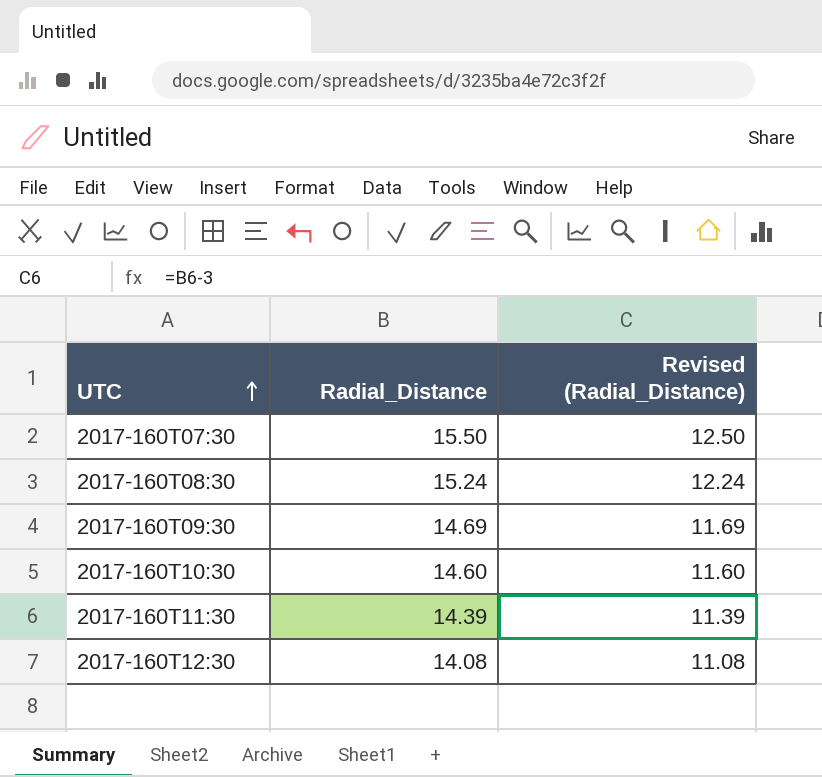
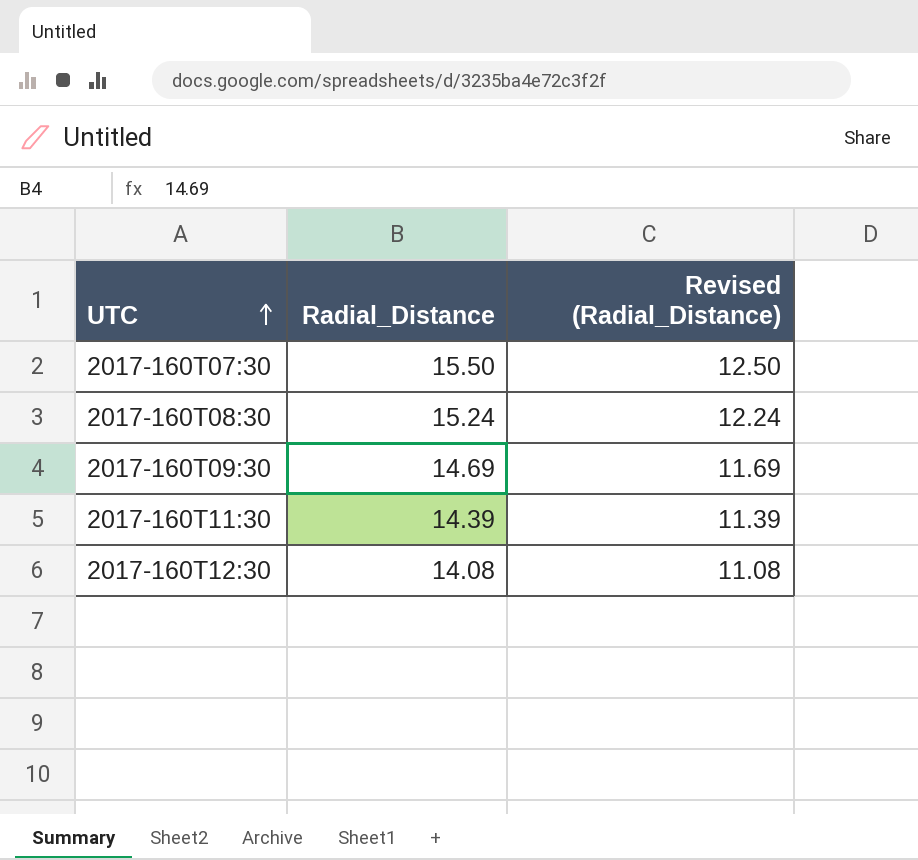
row 2017-160T10:30: 14.60 | 11.60 -> none

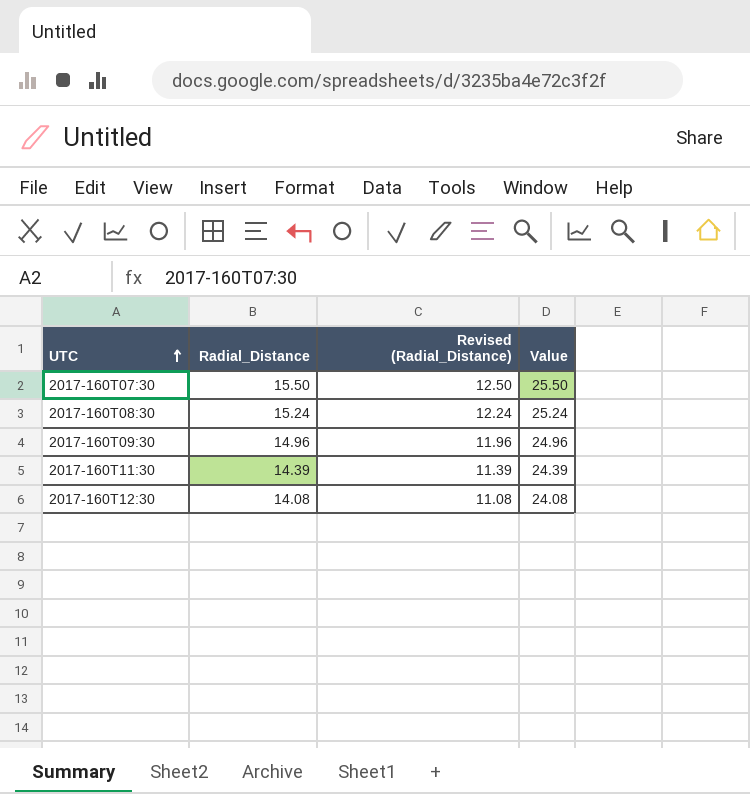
column Value | formula: none -> [Radial_Distance] + 10
2017-160T09:30 | Radial_Distance: 14.69 -> 14.96
2017-160T09:30 | Revised (Radial_Distance): 11.69 -> 11.96

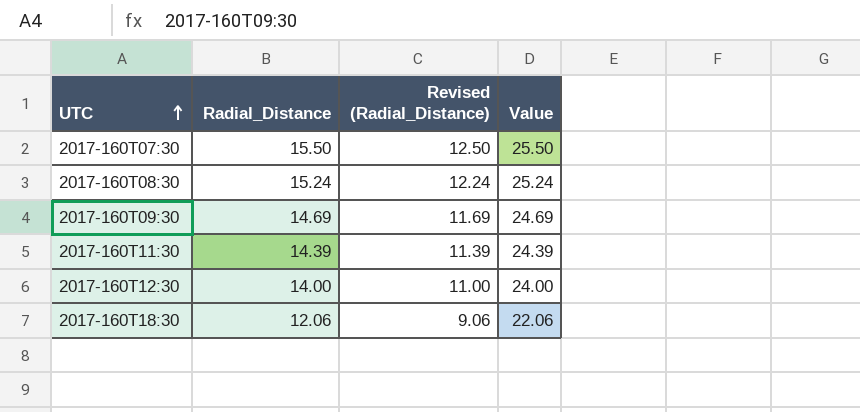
2017-160T09:30 | Radial_Distance: 14.96 -> 14.69
2017-160T09:30 | Revised (Radial_Distance): 11.96 -> 11.69
2017-160T09:30 | Value: 24.96 -> 24.69
2017-160T12:30 | Radial_Distance: 14.08 -> 14.00
2017-160T12:30 | Revised (Radial_Distance): 11.08 -> 11.00
2017-160T12:30 | Value: 24.08 -> 24.00
row 2017-160T18:30: none -> 12.06 | 9.06 | 22.06

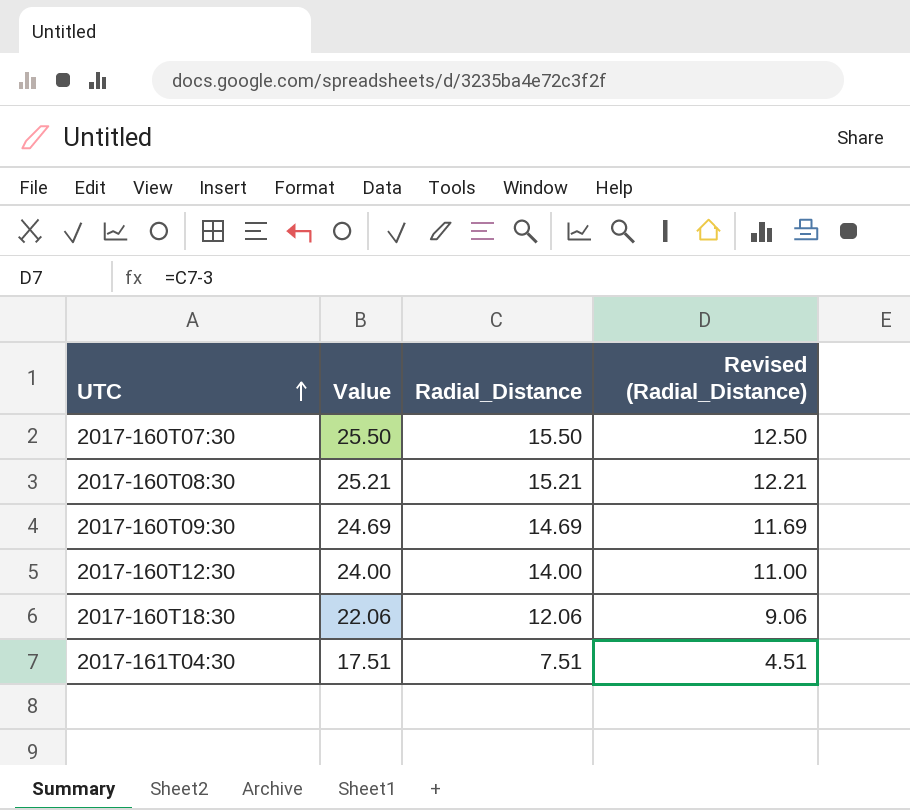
column Value | position: 4 -> 2
row 2017-160T11:30: 14.39 | 11.39 | 24.39 -> none
2017-160T08:30 | Value: 25.24 -> 25.21
2017-160T08:30 | Radial_Distance: 15.24 -> 15.21
2017-160T08:30 | Revised (Radial_Distance): 12.24 -> 12.21
row 2017-161T04:30: none -> 17.51 | 7.51 | 4.51

